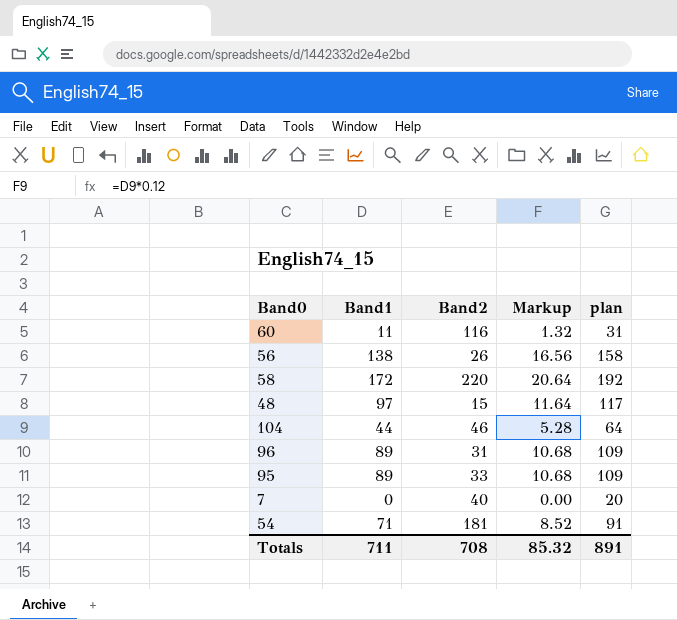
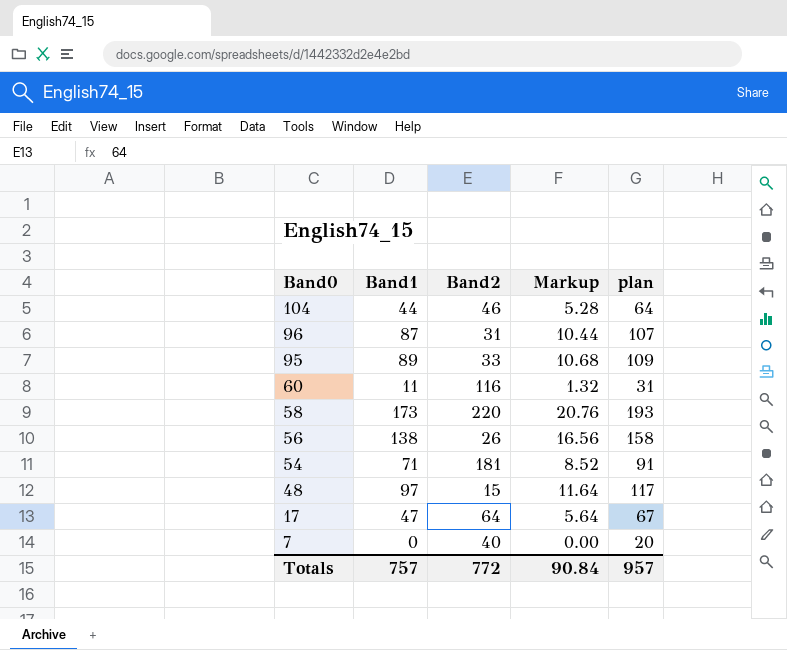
row order: none -> Band0 descending
96 | Band1: 89 -> 87
96 | Markup: 10.68 -> 10.44
96 | plan: 109 -> 107
58 | Band1: 172 -> 173
58 | Markup: 20.64 -> 20.76
58 | plan: 192 -> 193
row 17: none -> 47 | 64 | 5.64 | 67
Totals | Band1: 711 -> 757
Totals | Band2: 708 -> 772
Totals | Markup: 85.32 -> 90.84
Totals | plan: 891 -> 957

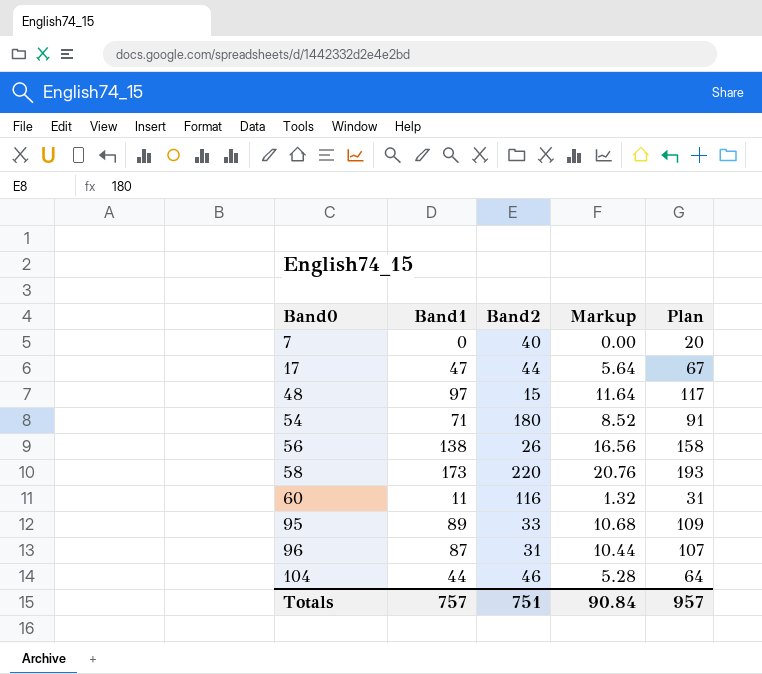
row order: Band0 descending -> Band0 ascending
column name: plan -> Plan
17 | Band2: 64 -> 44
54 | Band2: 181 -> 180
Totals | Band2: 772 -> 751

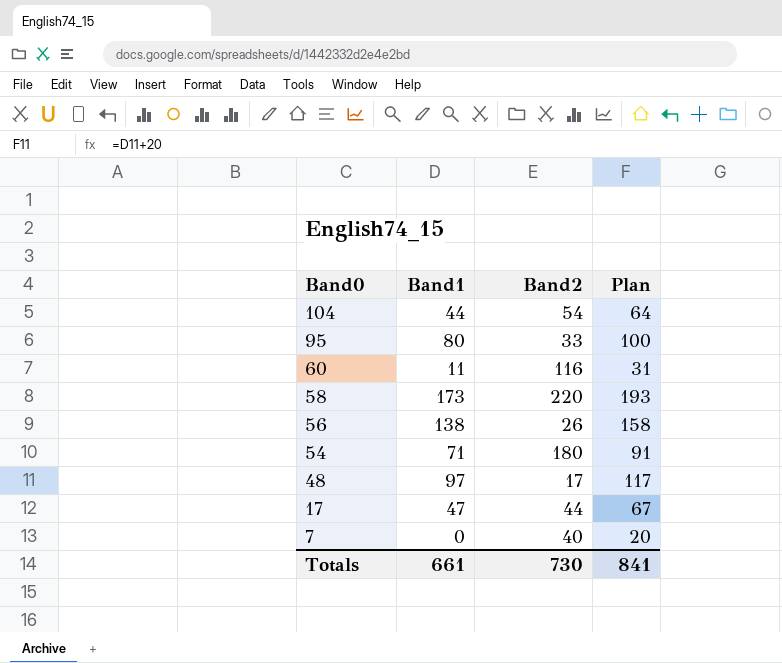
row order: Band0 ascending -> Band0 descending
column Markup | formula: [Band1] * 0.12 -> none
row 96: 87 | 31 | 10.44 | 107 -> none
104 | Band2: 46 -> 54
95 | Band1: 89 -> 80
95 | Plan: 109 -> 100
48 | Band2: 15 -> 17
Totals | Band1: 757 -> 661
Totals | Band2: 751 -> 730
Totals | Plan: 957 -> 841

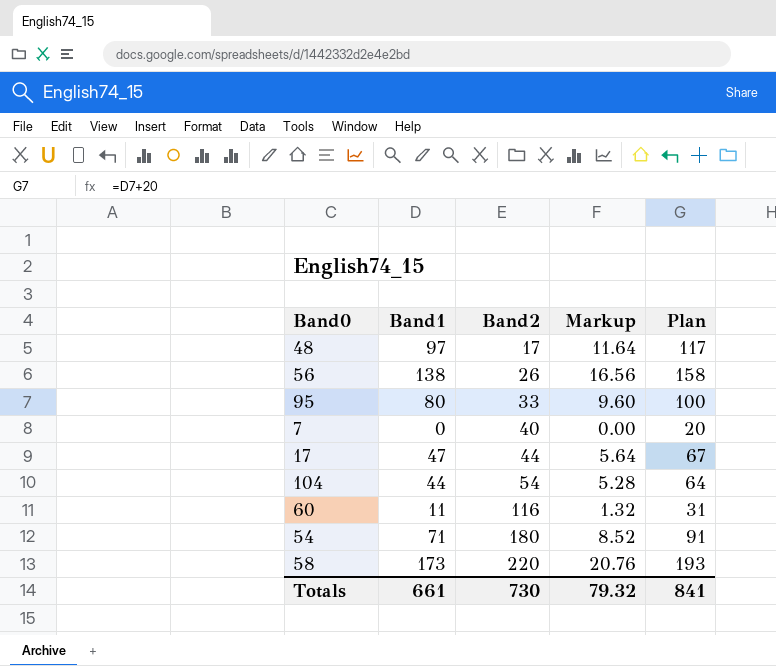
row order: Band0 descending -> Band2 ascending
column Markup | formula: none -> [Band1] * 0.12

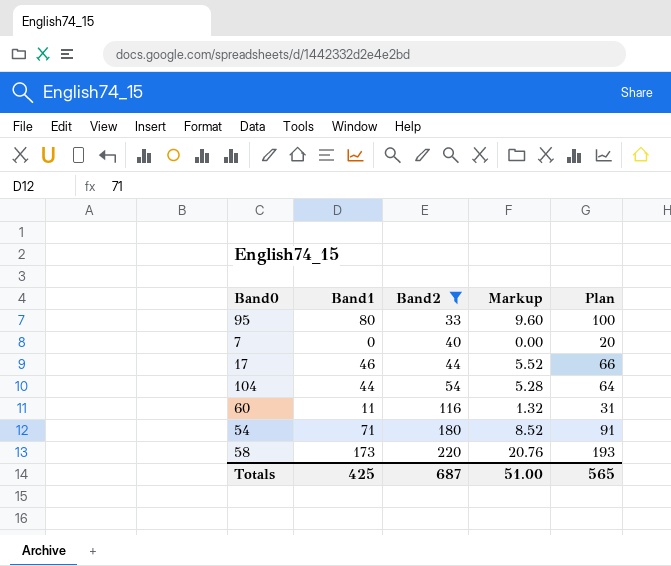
filter: none -> Band2 >= 33
17 | Band1: 47 -> 46
17 | Markup: 5.64 -> 5.52
17 | Plan: 67 -> 66
Totals | Band1: 661 -> 425
Totals | Band2: 730 -> 687
Totals | Markup: 79.32 -> 51.00
Totals | Plan: 841 -> 565

